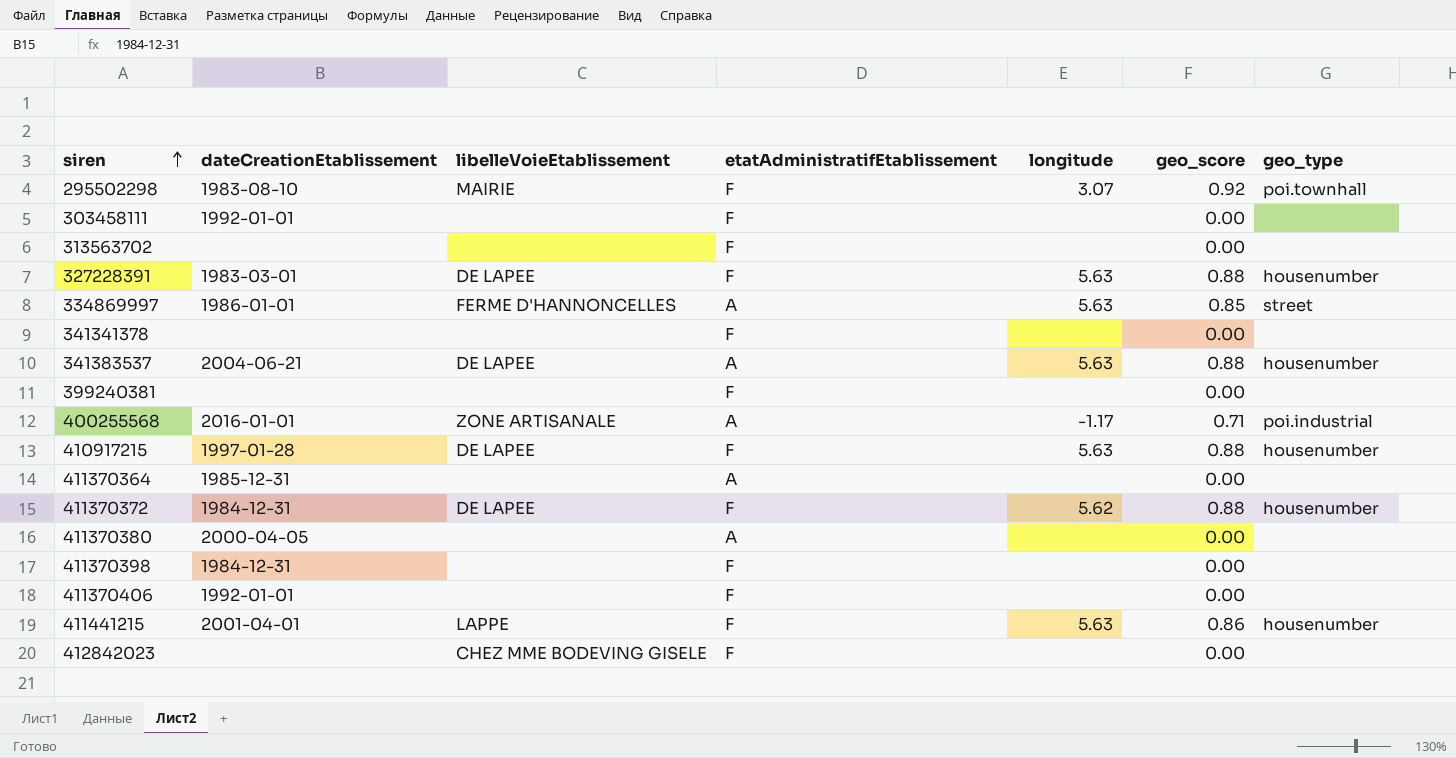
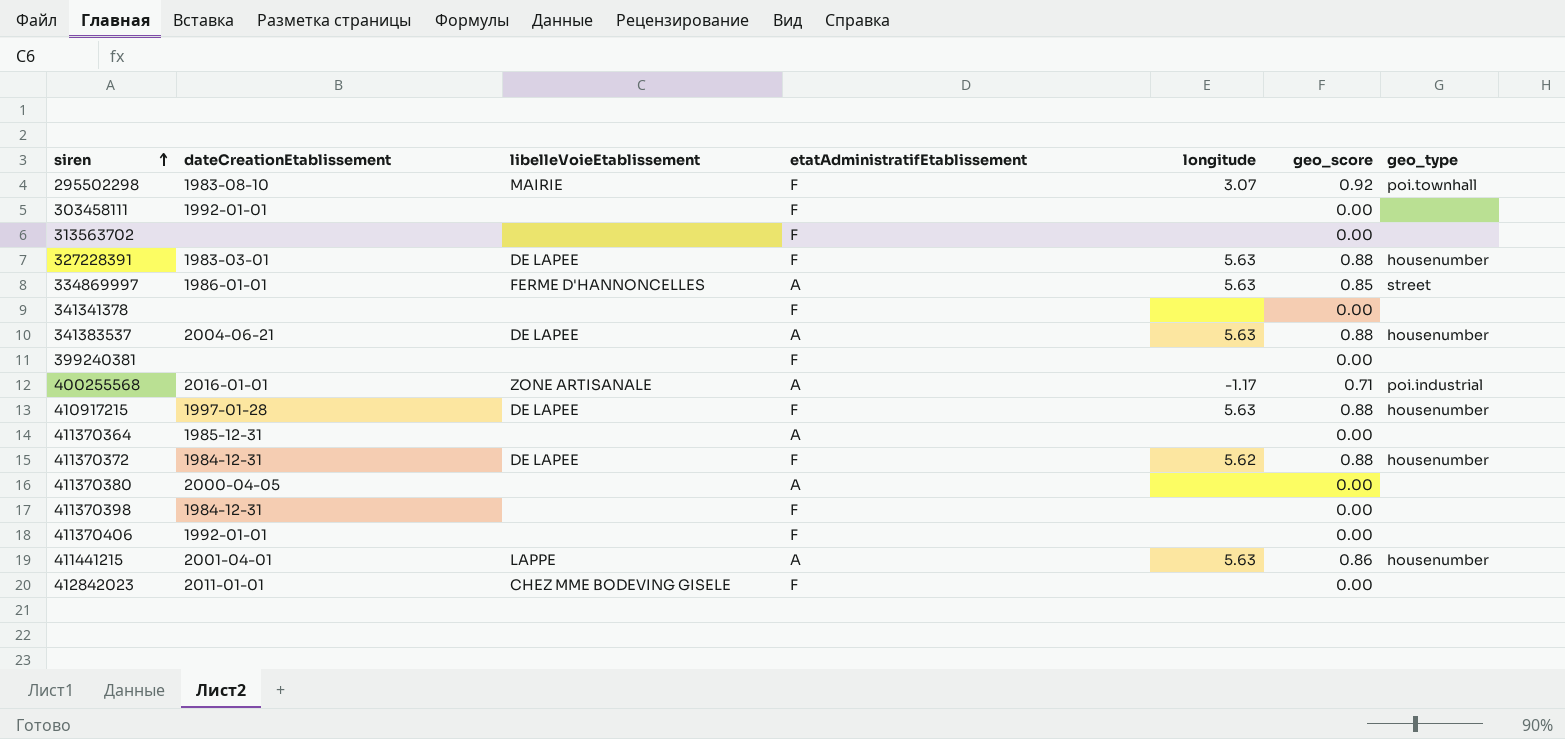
411441215 | etatAdministratifEtablissement: F -> A
412842023 | dateCreationEtablissement: none -> 2011-01-01

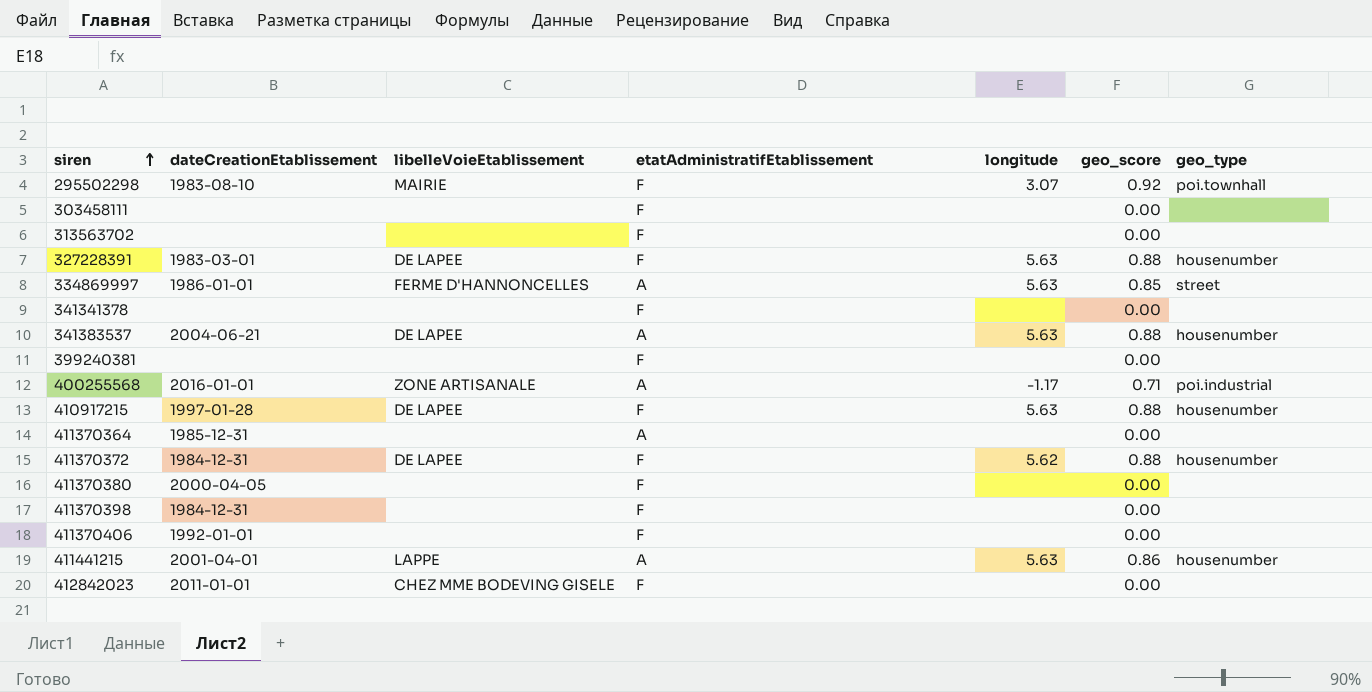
303458111 | dateCreationEtablissement: 1992-01-01 -> none
411370380 | etatAdministratifEtablissement: A -> F

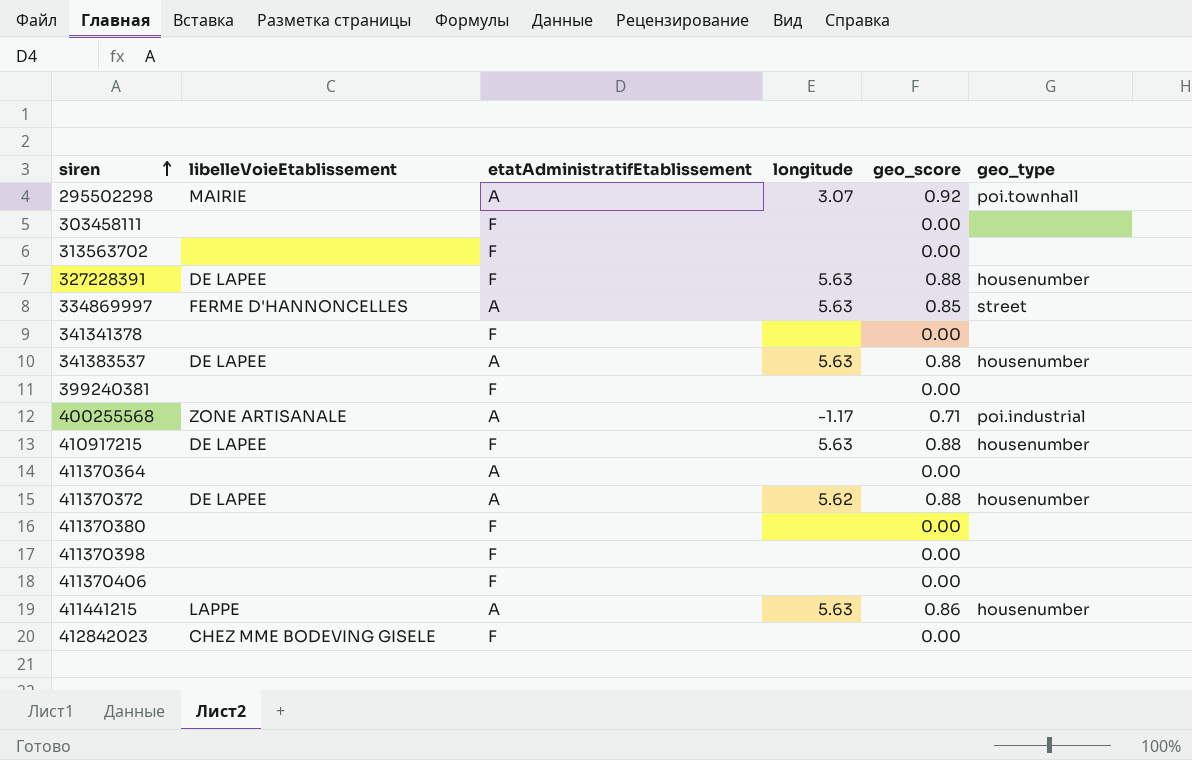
column dateCreationEtablissement | position: 2 -> none
295502298 | etatAdministratifEtablissement: F -> A
411370372 | etatAdministratifEtablissement: F -> A

